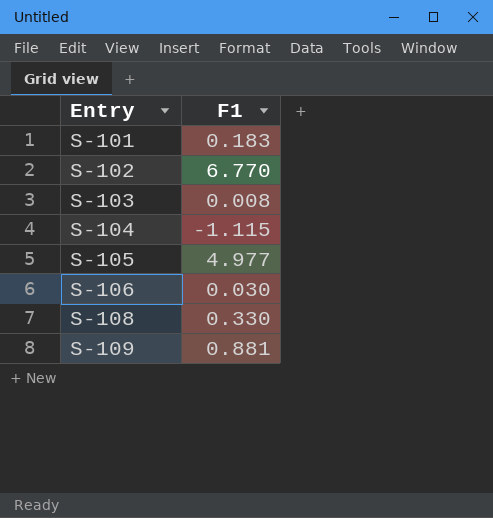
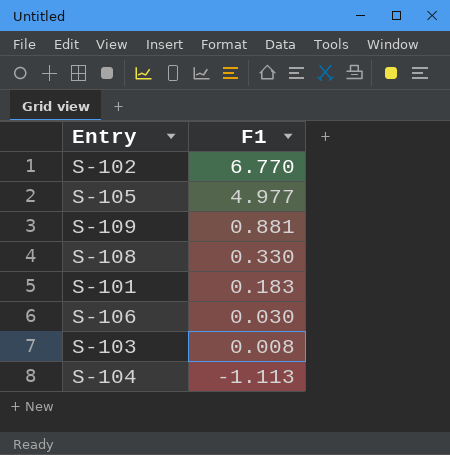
row order: Entry ascending -> F1 descending
S-104 | F1: -1.115 -> -1.113

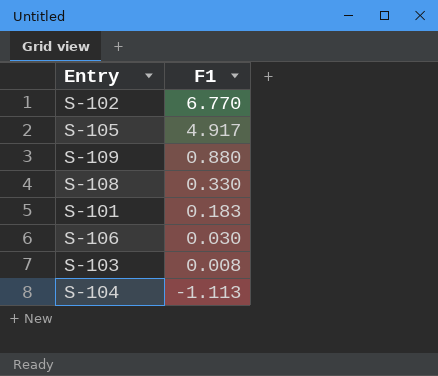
S-105 | F1: 4.977 -> 4.917
S-109 | F1: 0.881 -> 0.880

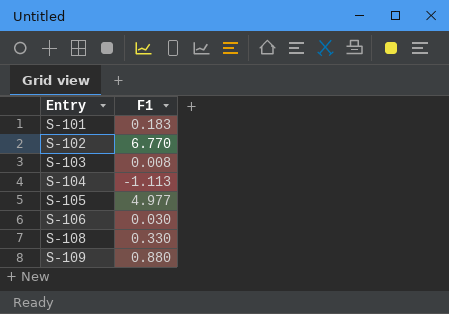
row order: F1 descending -> Entry ascending
S-105 | F1: 4.917 -> 4.977

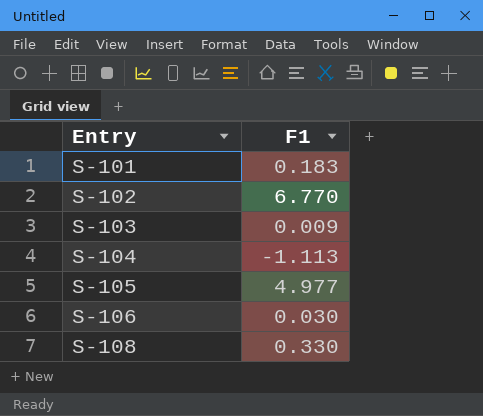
row S-109: 0.880 -> none
S-103 | F1: 0.008 -> 0.009

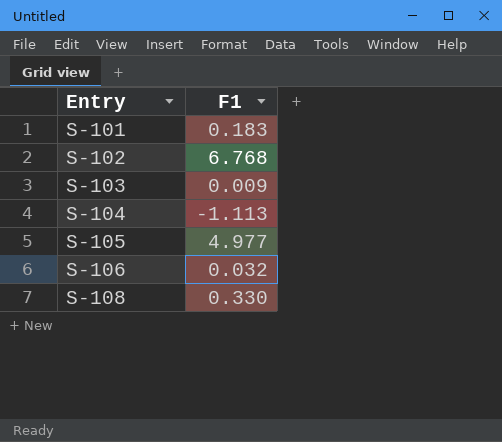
S-102 | F1: 6.770 -> 6.768
S-106 | F1: 0.030 -> 0.032

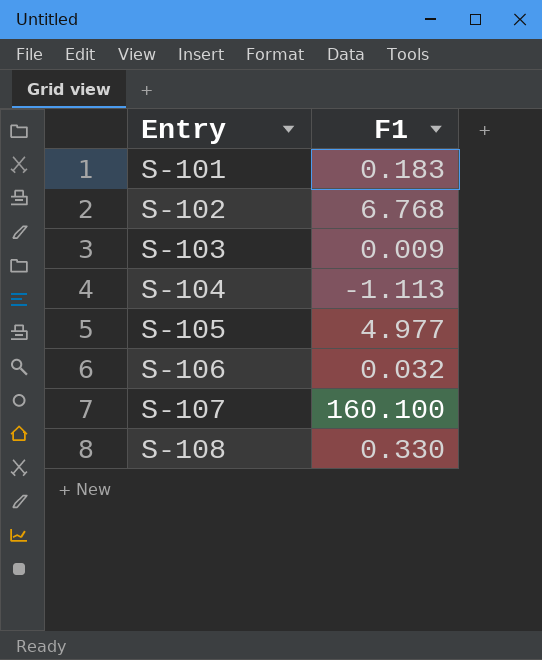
row S-107: none -> 160.100

